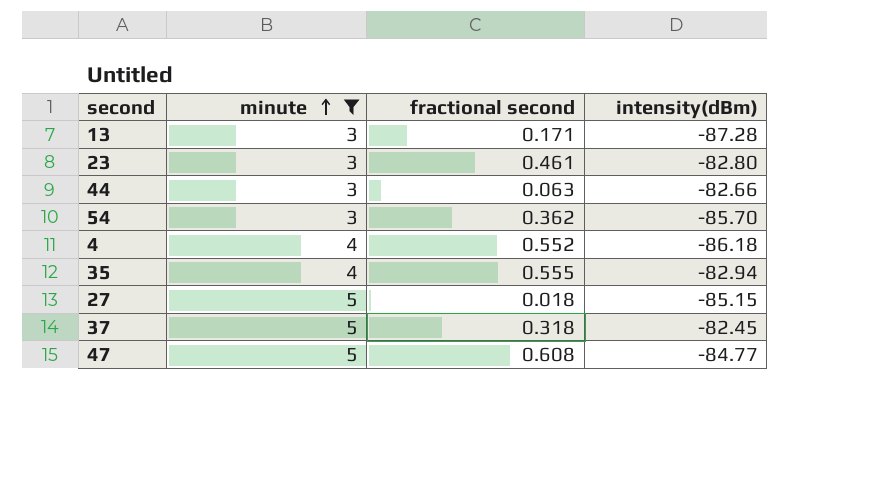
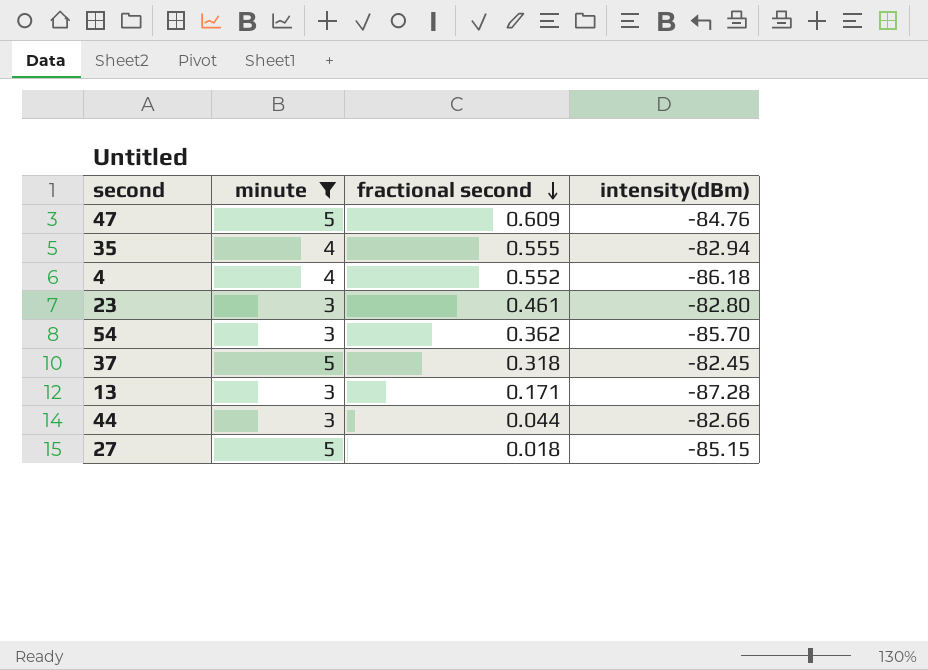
row order: minute ascending -> fractional second descending
47 | fractional second: 0.608 -> 0.609
47 | intensity(dBm): -84.77 -> -84.76
44 | fractional second: 0.063 -> 0.044

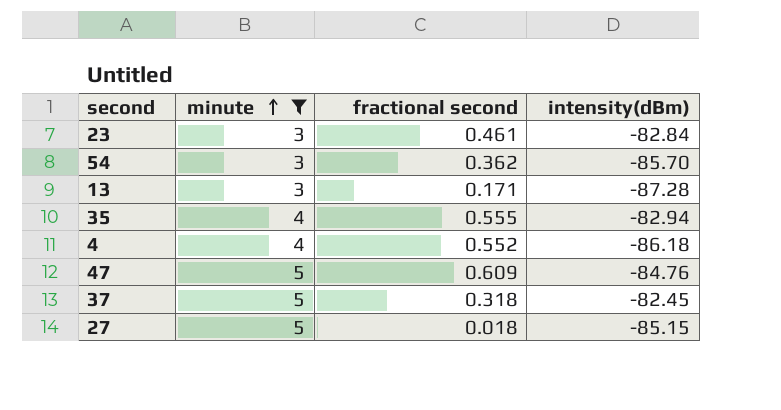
row order: fractional second descending -> minute ascending
row 44: 3 | 0.044 | -82.66 -> none
23 | intensity(dBm): -82.80 -> -82.84

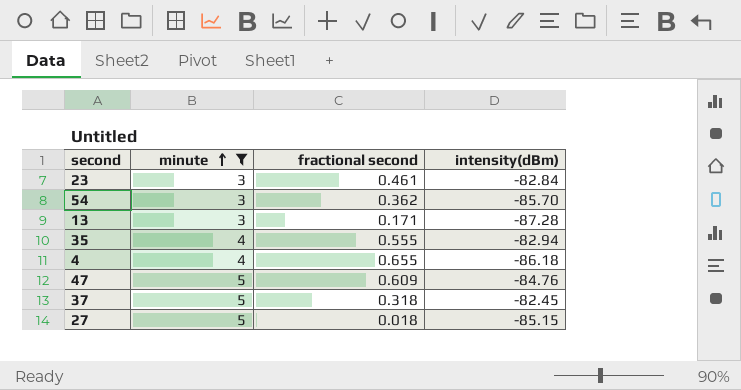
4 | fractional second: 0.552 -> 0.655

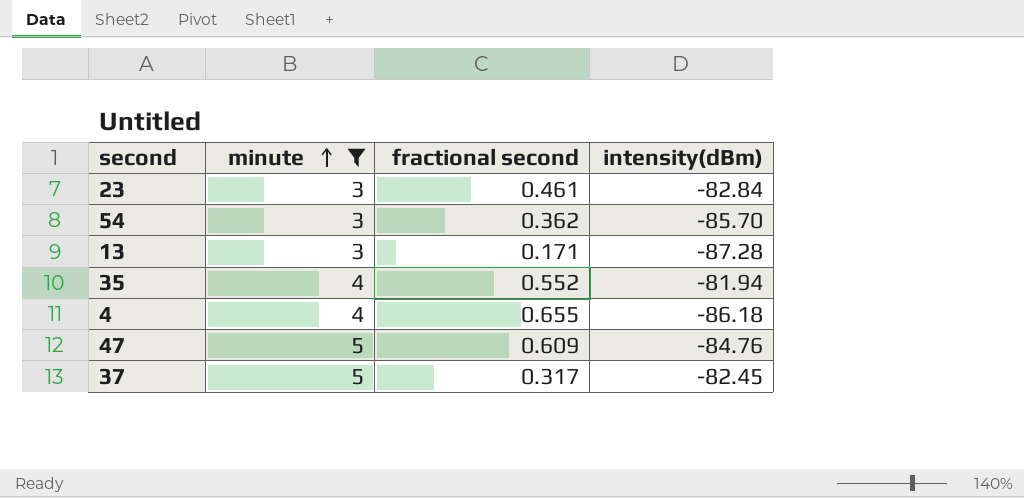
row 27: 5 | 0.018 | -85.15 -> none
35 | fractional second: 0.555 -> 0.552
35 | intensity(dBm): -82.94 -> -81.94
37 | fractional second: 0.318 -> 0.317

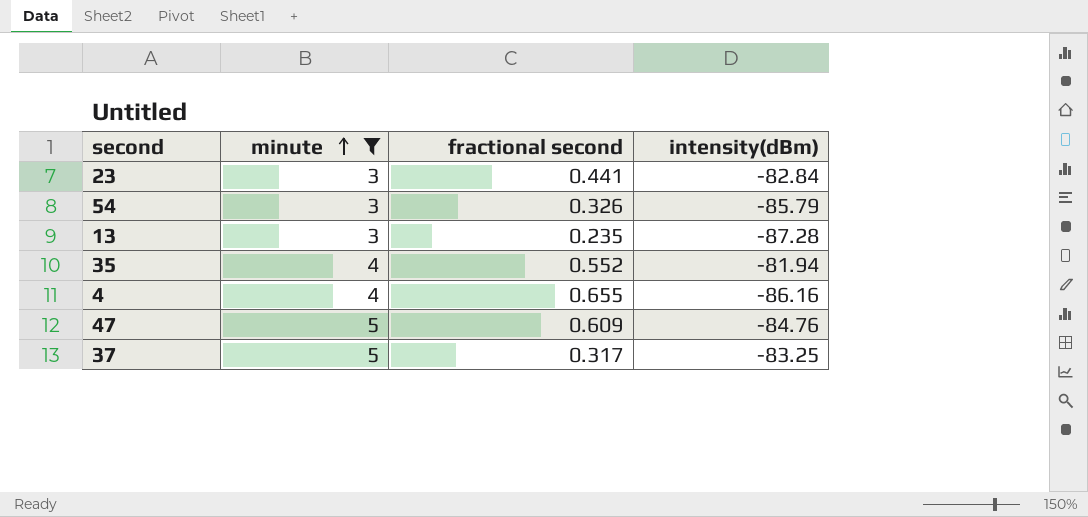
23 | fractional second: 0.461 -> 0.441
54 | fractional second: 0.362 -> 0.326
54 | intensity(dBm): -85.70 -> -85.79
13 | fractional second: 0.171 -> 0.235
4 | intensity(dBm): -86.18 -> -86.16
37 | intensity(dBm): -82.45 -> -83.25

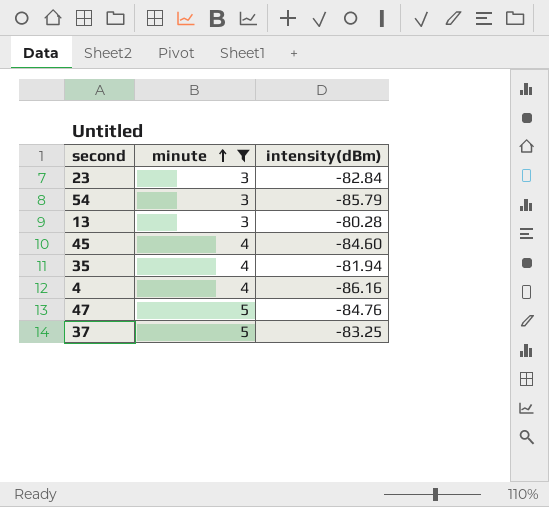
column fractional second | position: 3 -> none
13 | intensity(dBm): -87.28 -> -80.28
row 45: none -> 4 | -84.60

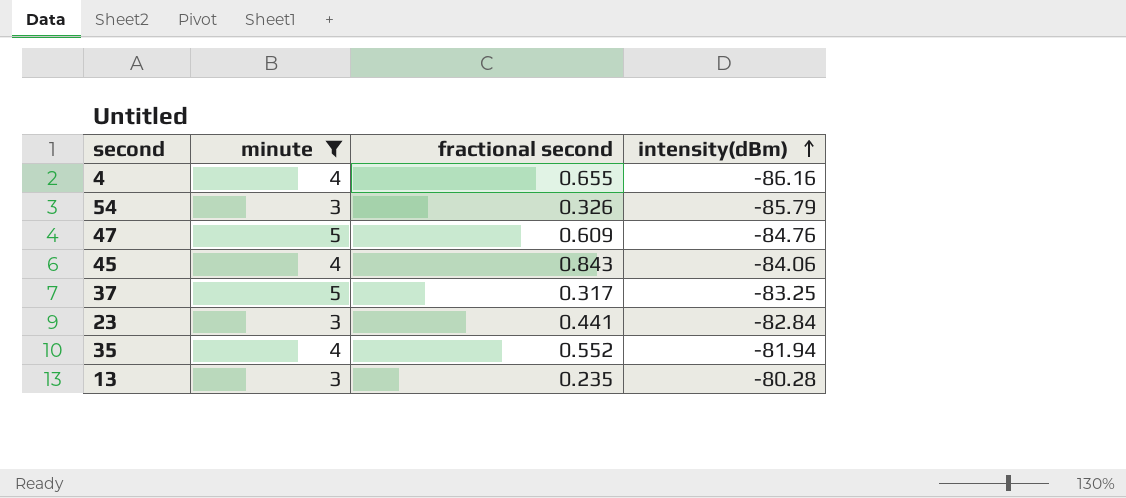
row order: minute ascending -> intensity(dBm) ascending
column fractional second | position: none -> 3
45 | intensity(dBm): -84.60 -> -84.06

